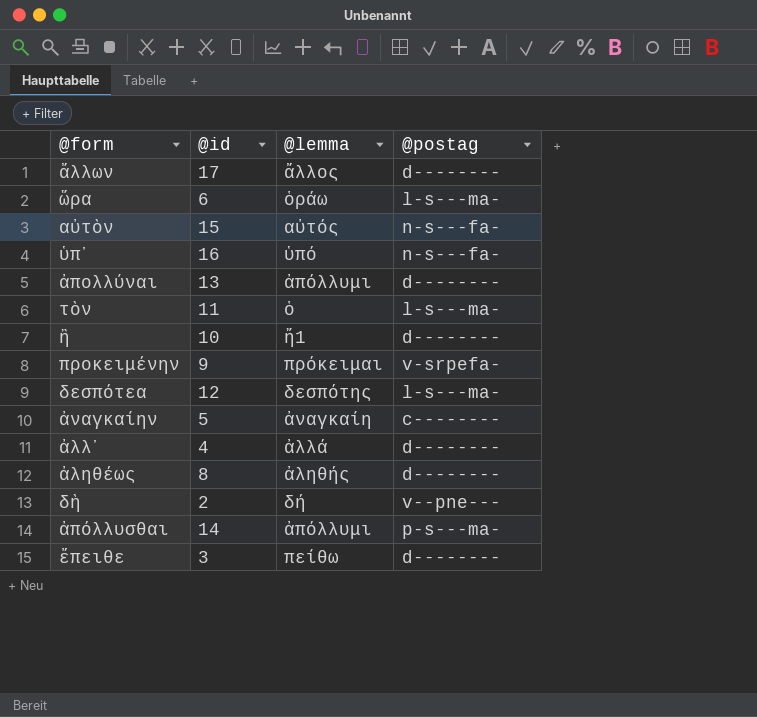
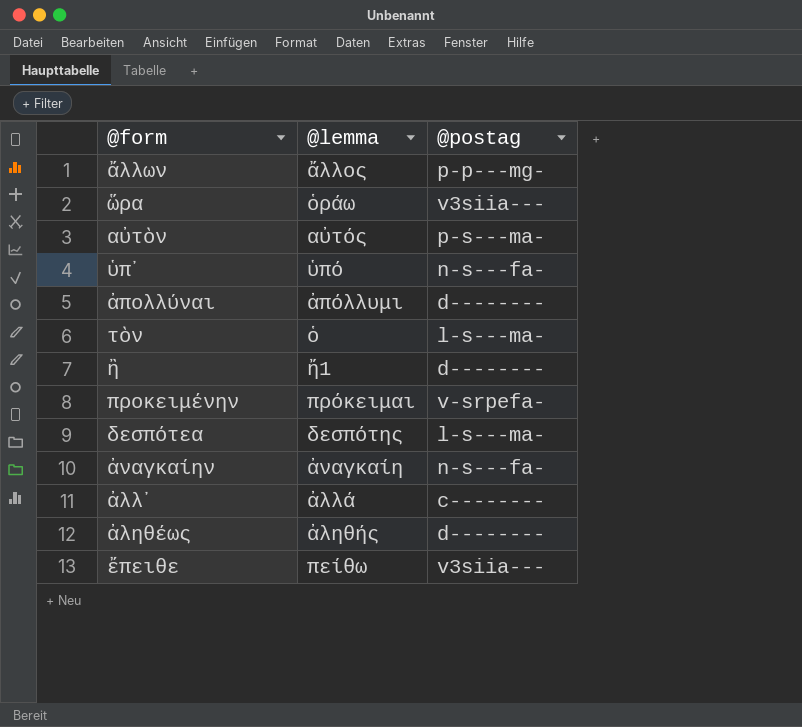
column @id | position: 2 -> none
row δὴ: 2 | δή | v--pne--- -> none
row ἀπόλλυσθαι: 14 | ἀπόλλυμι | p-s---ma- -> none
ἄλλων | @postag: d-------- -> p-p---mg-
ὥρα | @postag: l-s---ma- -> v3siia---
αὐτὸν | @postag: n-s---fa- -> p-s---ma-
ἀναγκαίην | @postag: c-------- -> n-s---fa-
ἀλλ᾽ | @postag: d-------- -> c--------
ἔπειθε | @postag: d-------- -> v3siia---

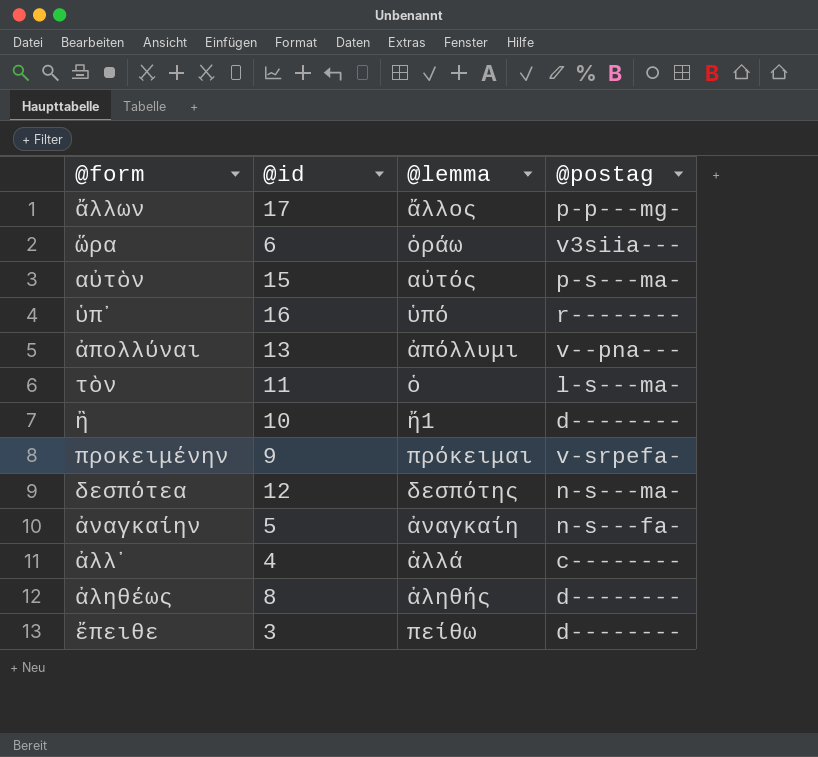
column @id | position: none -> 2
ὑπ᾽ | @postag: n-s---fa- -> r--------
ἀπολλύναι | @postag: d-------- -> v--pna---
δεσπότεα | @postag: l-s---ma- -> n-s---ma-
ἔπειθε | @postag: v3siia--- -> d--------

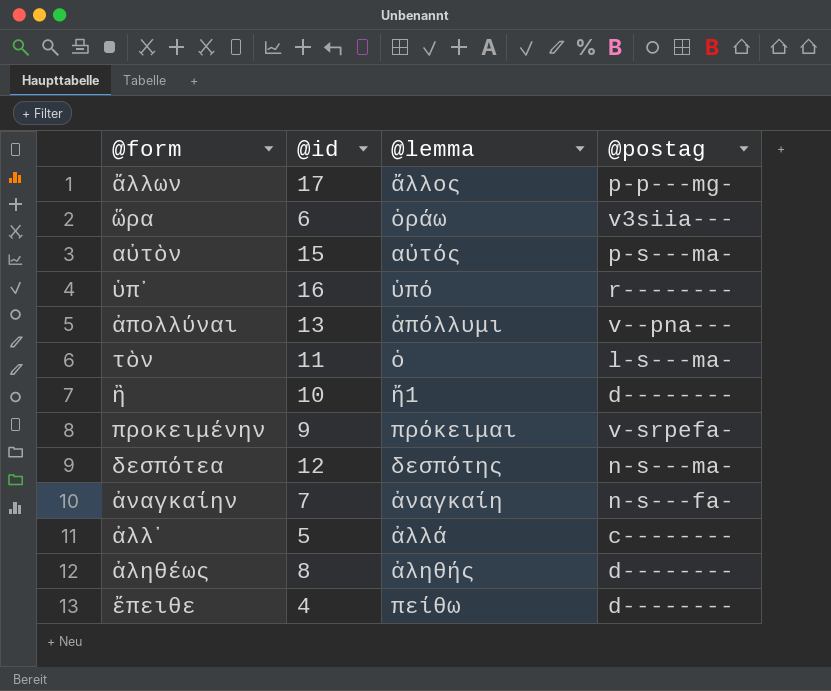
ἀναγκαίην | @id: 5 -> 7
ἀλλ᾽ | @id: 4 -> 5
ἔπειθε | @id: 3 -> 4

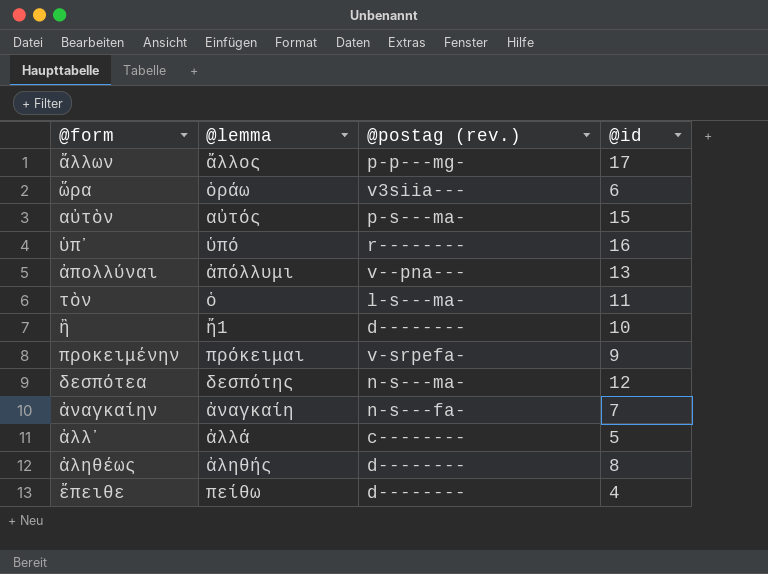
column name: @postag -> @postag (rev.)
column @id | position: 2 -> 4

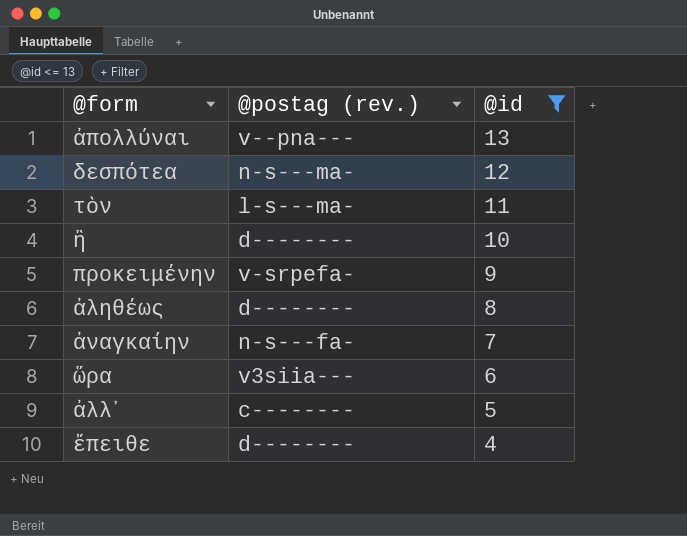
filter: none -> @id <= 13
row order: none -> @id descending
column @lemma | position: 2 -> none

